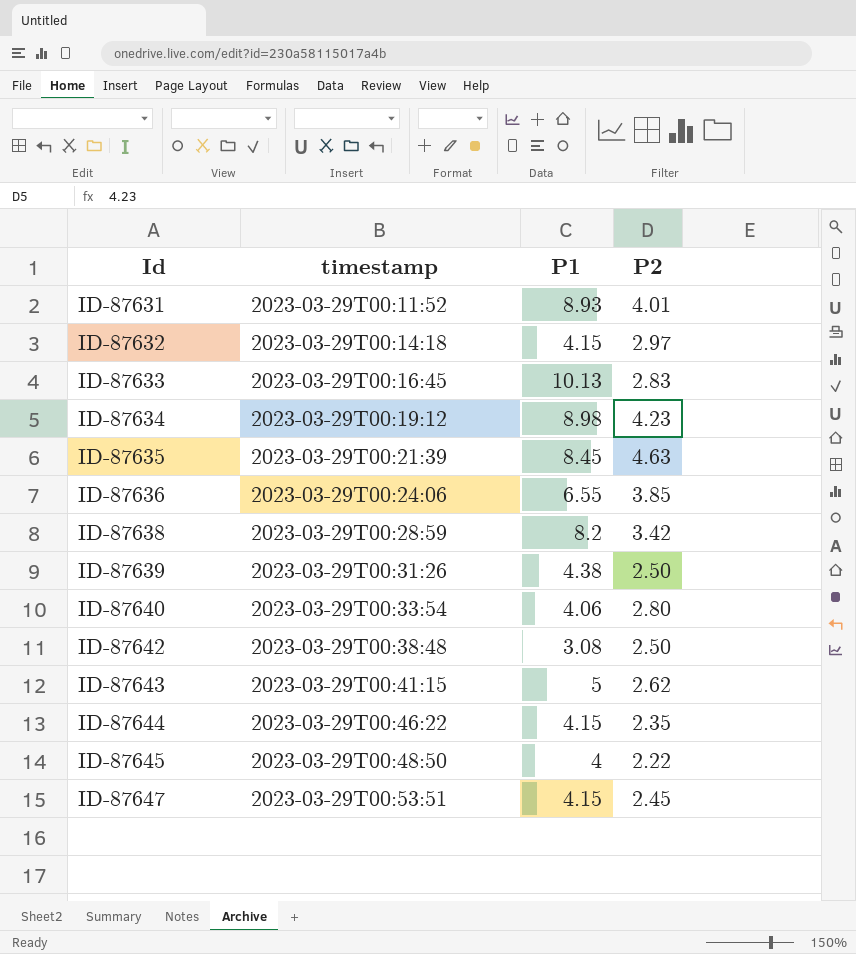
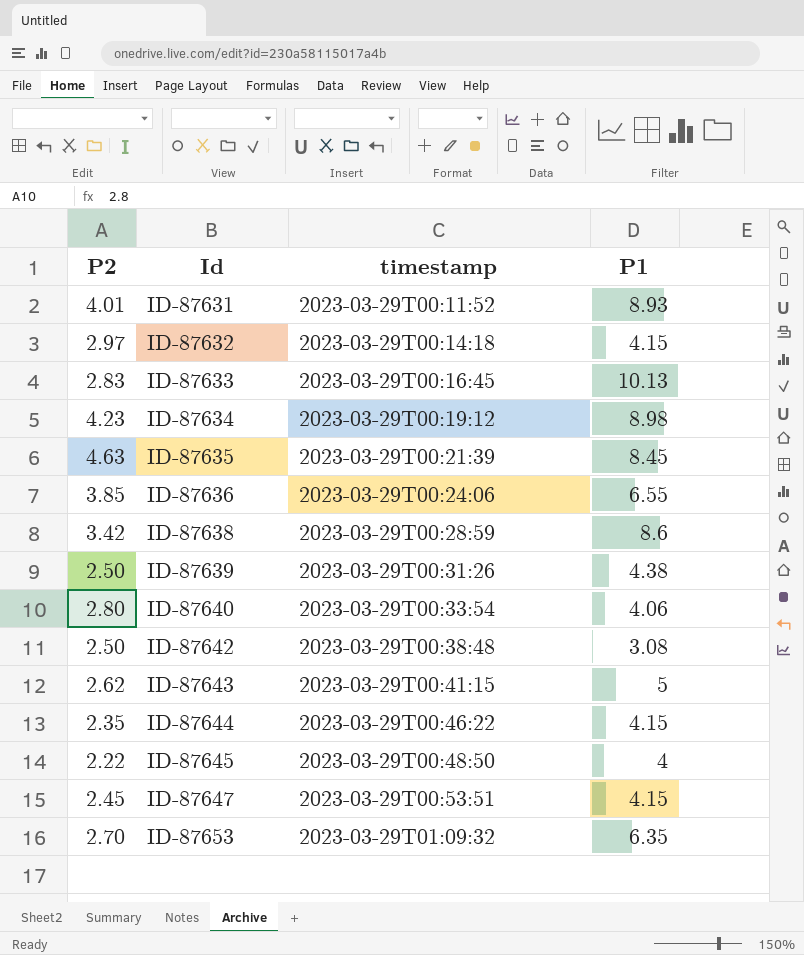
column P2 | position: 4 -> 1
ID-87638 | P1: 8.2 -> 8.6
row ID-87653: none -> 2.70 | 2023-03-29T01:09:32 | 6.35

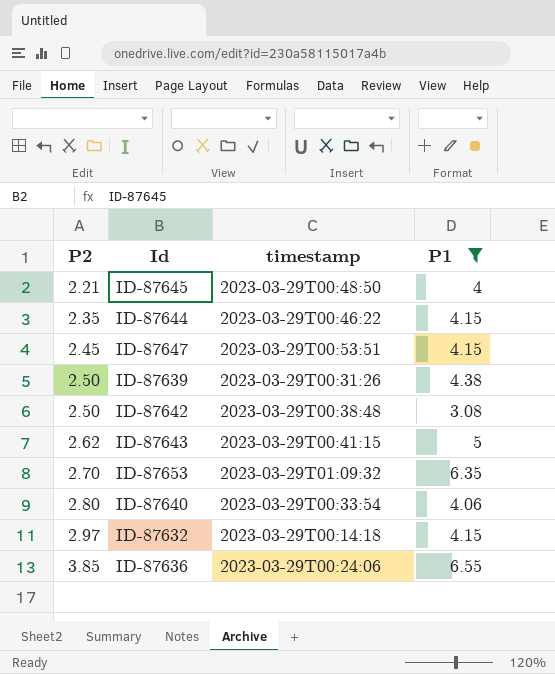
filter: none -> P1 <= 6.55
row order: Id ascending -> P2 ascending
ID-87645 | P2: 2.22 -> 2.21

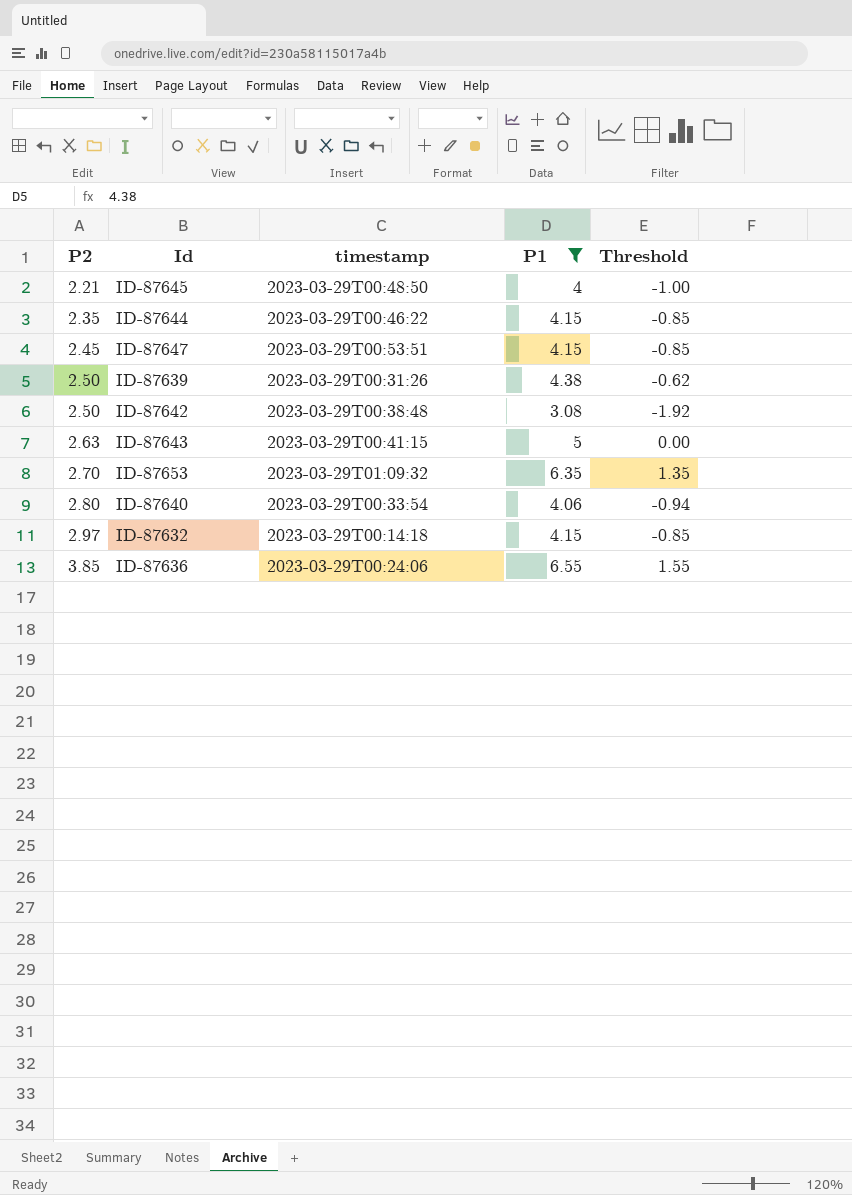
column Threshold | formula: none -> [P1] - 5
ID-87643 | P2: 2.62 -> 2.63

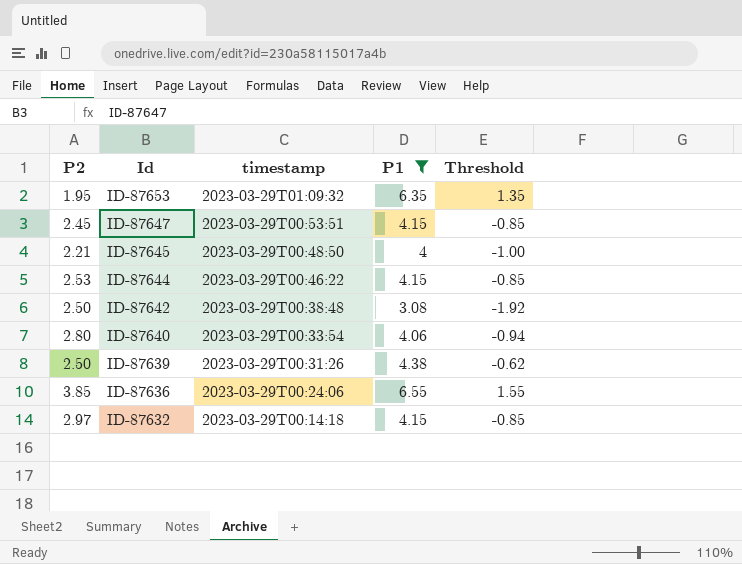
row order: P2 ascending -> Id descending
row ID-87643: 2.63 | 2023-03-29T00:41:15 | 5 | 0.00 -> none
ID-87653 | P2: 2.70 -> 1.95
ID-87644 | P2: 2.35 -> 2.53

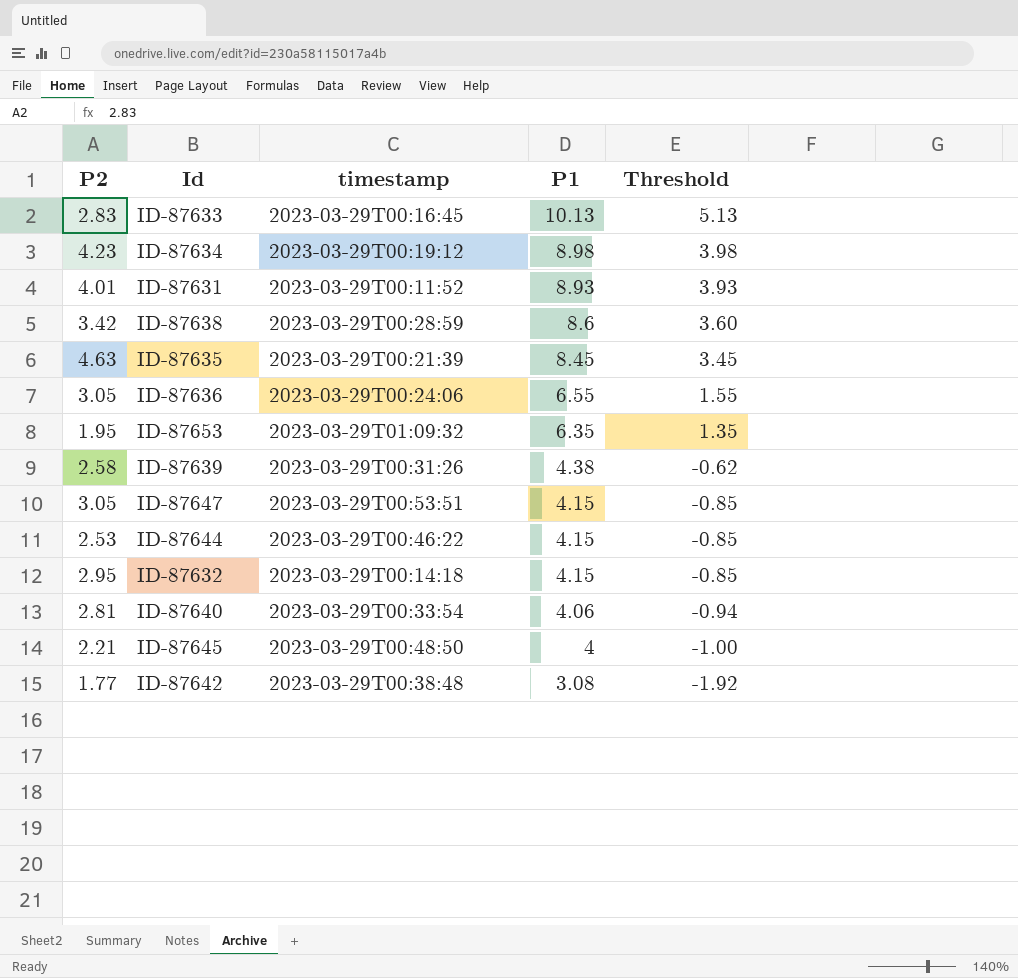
filter: P1 <= 6.55 -> none
row order: Id descending -> P1 descending
ID-87636 | P2: 3.85 -> 3.05
ID-87639 | P2: 2.50 -> 2.58
ID-87647 | P2: 2.45 -> 3.05
ID-87632 | P2: 2.97 -> 2.95
ID-87640 | P2: 2.80 -> 2.81
ID-87642 | P2: 2.50 -> 1.77

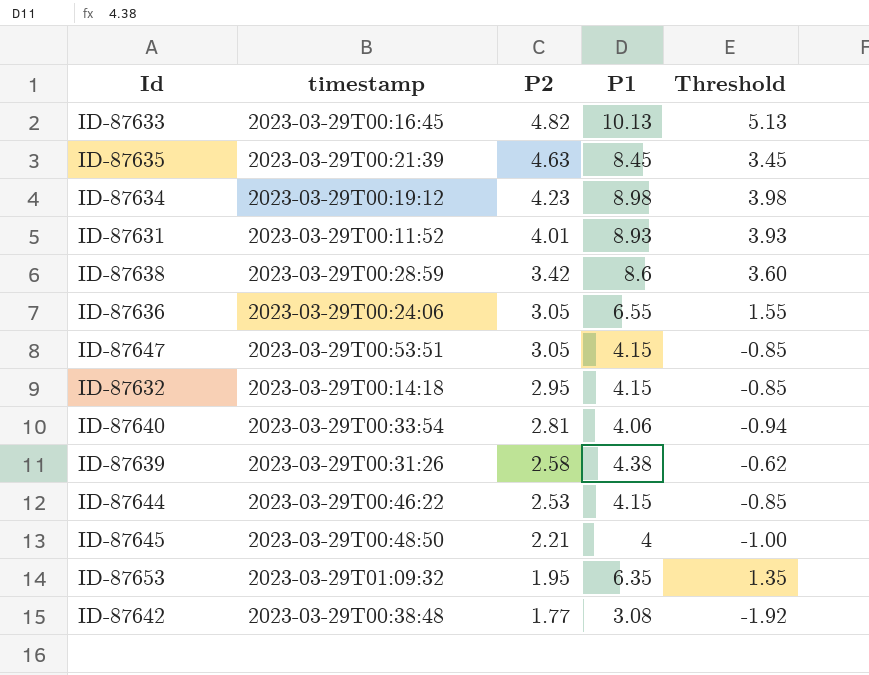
row order: P1 descending -> P2 descending
column P2 | position: 1 -> 3
ID-87633 | P2: 2.83 -> 4.82

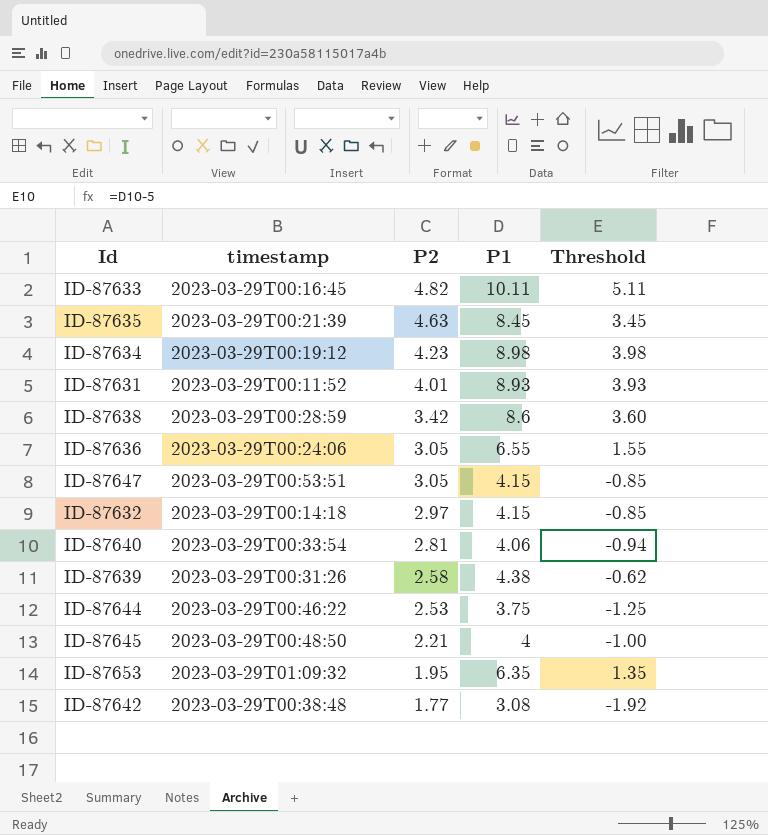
ID-87633 | P1: 10.13 -> 10.11
ID-87633 | Threshold: 5.13 -> 5.11
ID-87632 | P2: 2.95 -> 2.97
ID-87644 | P1: 4.15 -> 3.75
ID-87644 | Threshold: -0.85 -> -1.25

